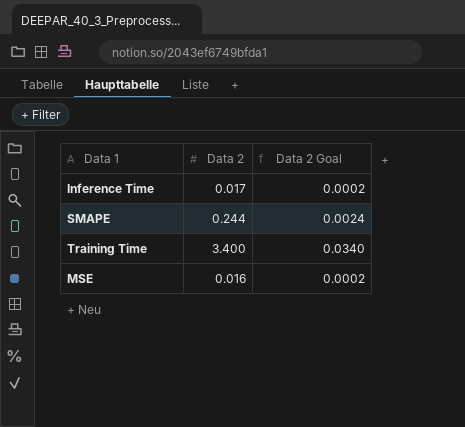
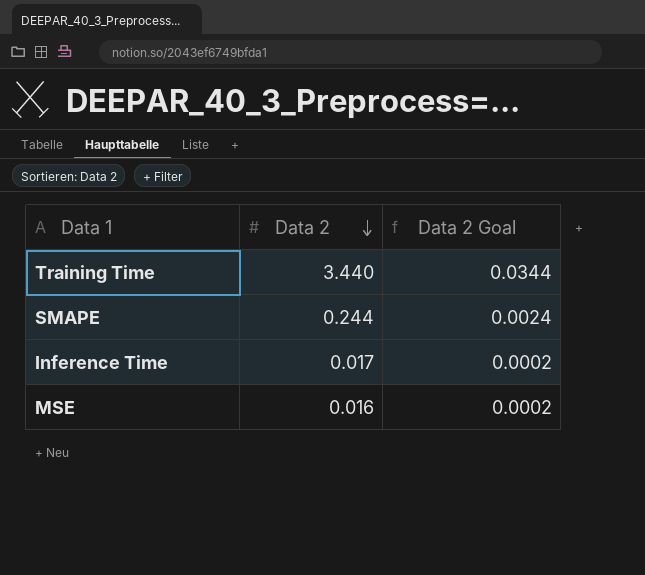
row order: none -> Data 2 descending
Training Time | Data 2: 3.400 -> 3.440
Training Time | Data 2 Goal: 0.0340 -> 0.0344

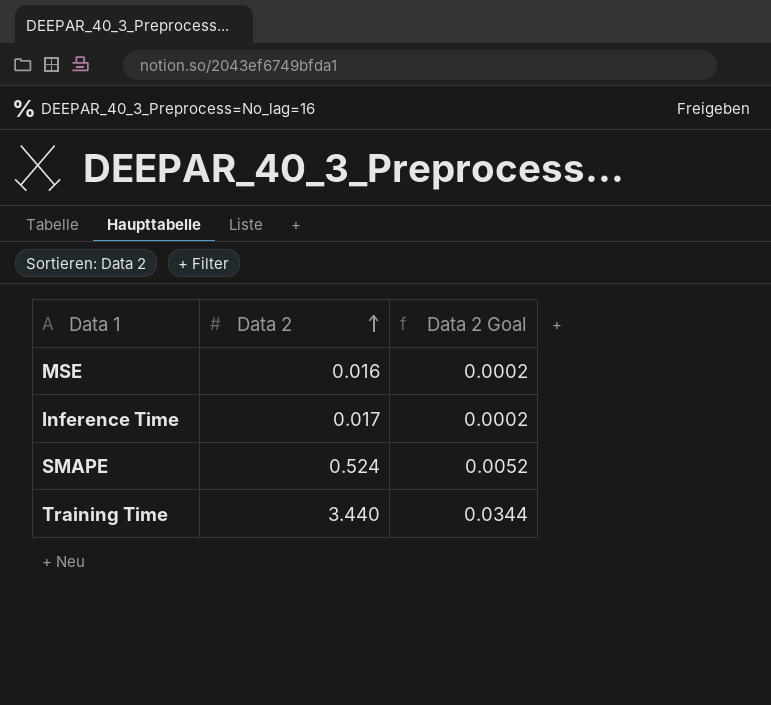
row order: Data 2 descending -> Data 2 ascending
SMAPE | Data 2: 0.244 -> 0.524
SMAPE | Data 2 Goal: 0.0024 -> 0.0052

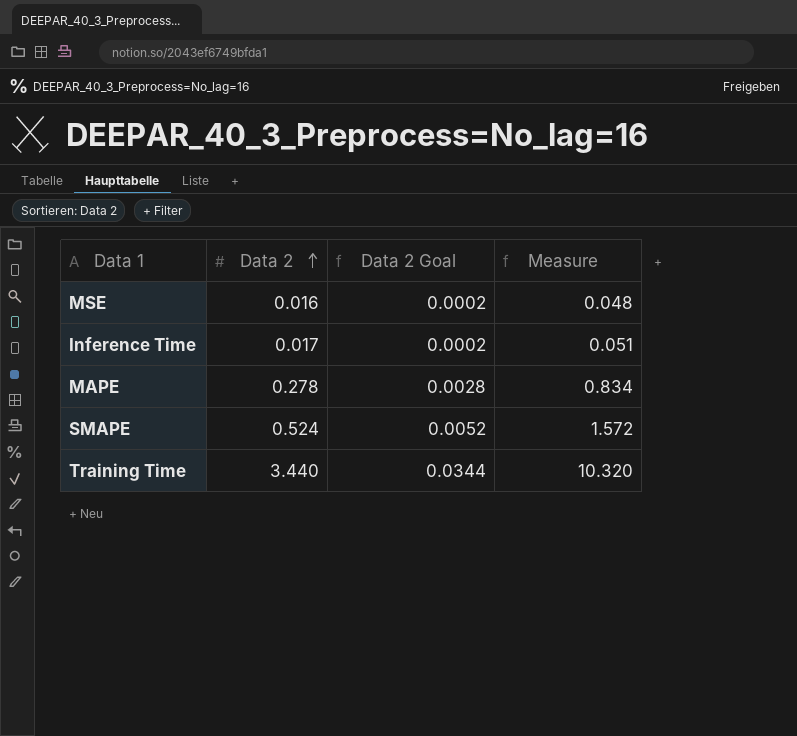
column Measure | formula: none -> [Data 2] * 3
row MAPE: none -> 0.278 | 0.0028 | 0.834

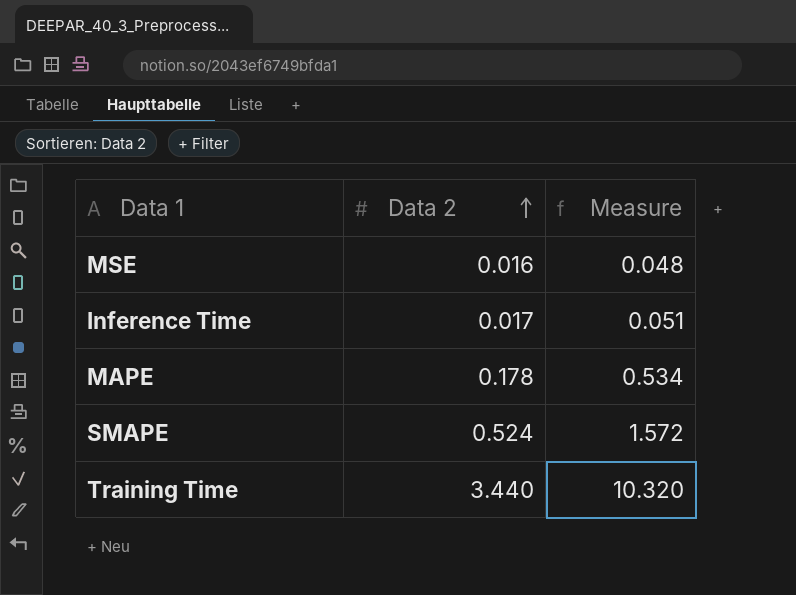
column Data 2 Goal | formula: [Data 2] * 0.01 -> none
MAPE | Data 2: 0.278 -> 0.178
MAPE | Measure: 0.834 -> 0.534

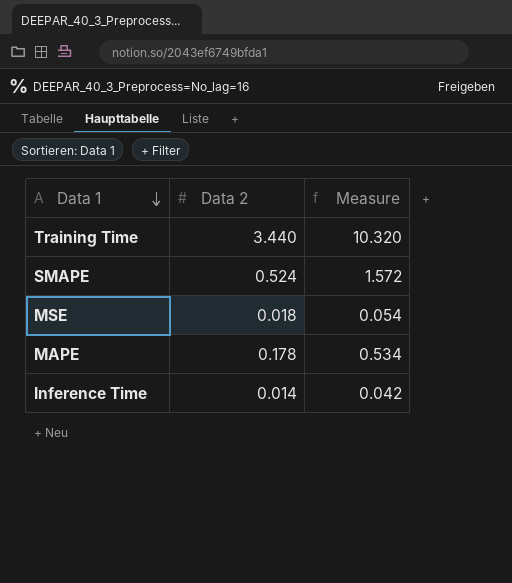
row order: Data 2 ascending -> Data 1 descending
MSE | Data 2: 0.016 -> 0.018
MSE | Measure: 0.048 -> 0.054
Inference Time | Data 2: 0.017 -> 0.014
Inference Time | Measure: 0.051 -> 0.042

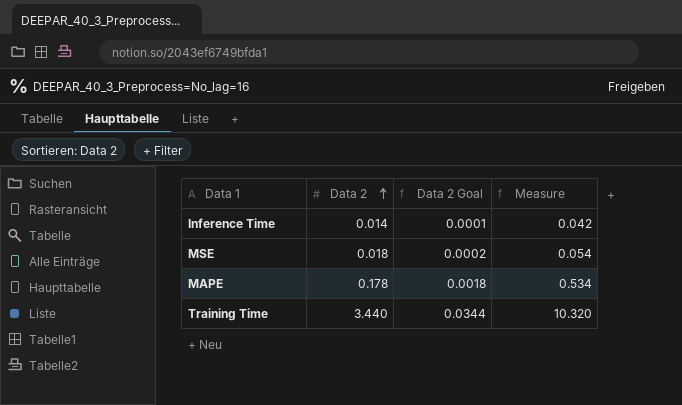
row order: Data 1 descending -> Data 2 ascending
column Data 2 Goal | formula: none -> [Data 2] * 0.01
row SMAPE: 0.524 | 1.572 -> none

